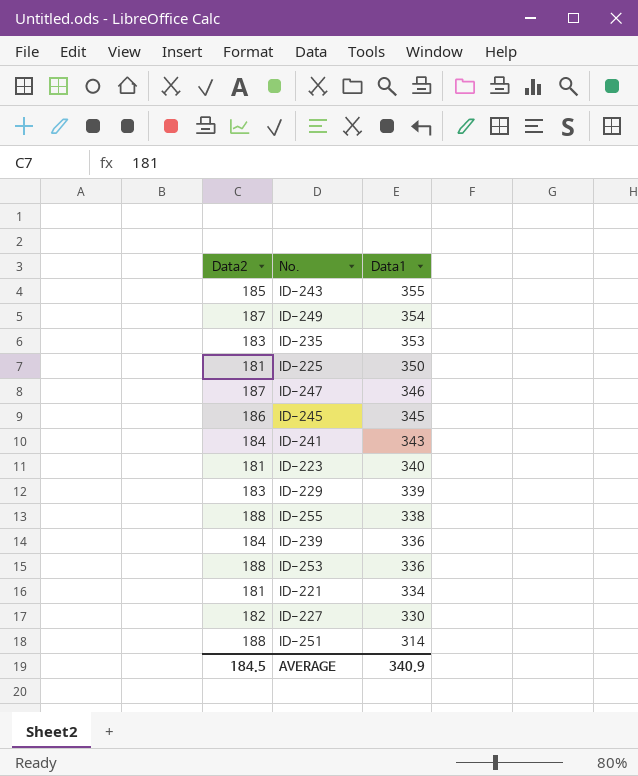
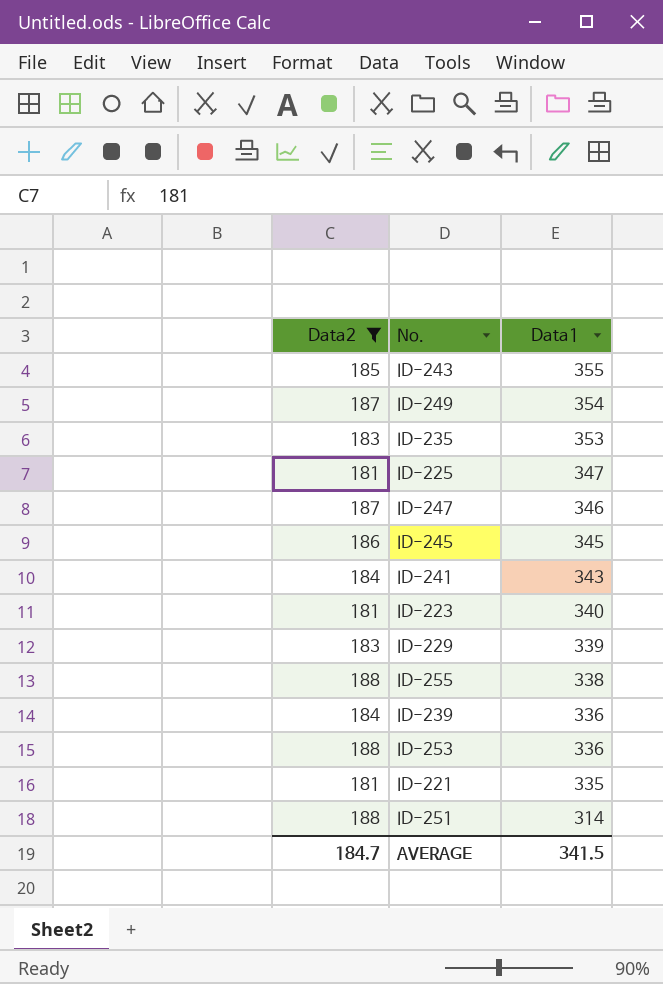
filter: none -> Data2 != 182
ID-225 | Data1: 350 -> 347
ID-221 | Data1: 334 -> 335
AVERAGE | Data2: 184.5 -> 184.7
AVERAGE | Data1: 340.9 -> 341.5

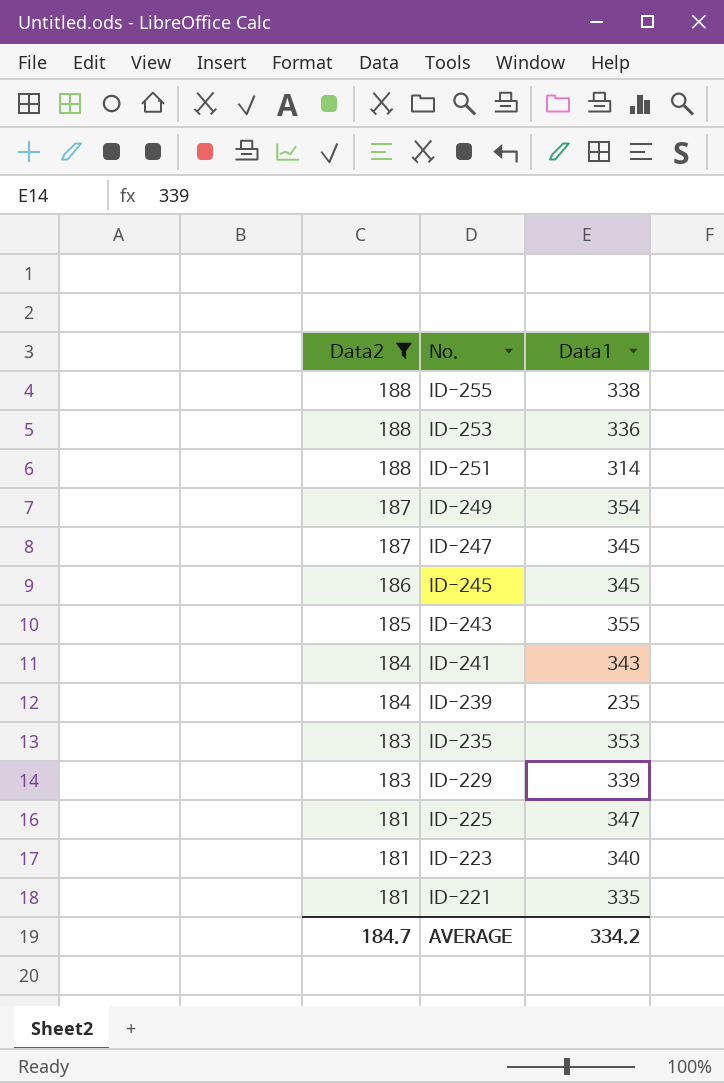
row order: Data1 descending -> Data2 descending
ID-247 | Data1: 346 -> 345
ID-239 | Data1: 336 -> 235
AVERAGE | Data1: 341.5 -> 334.2

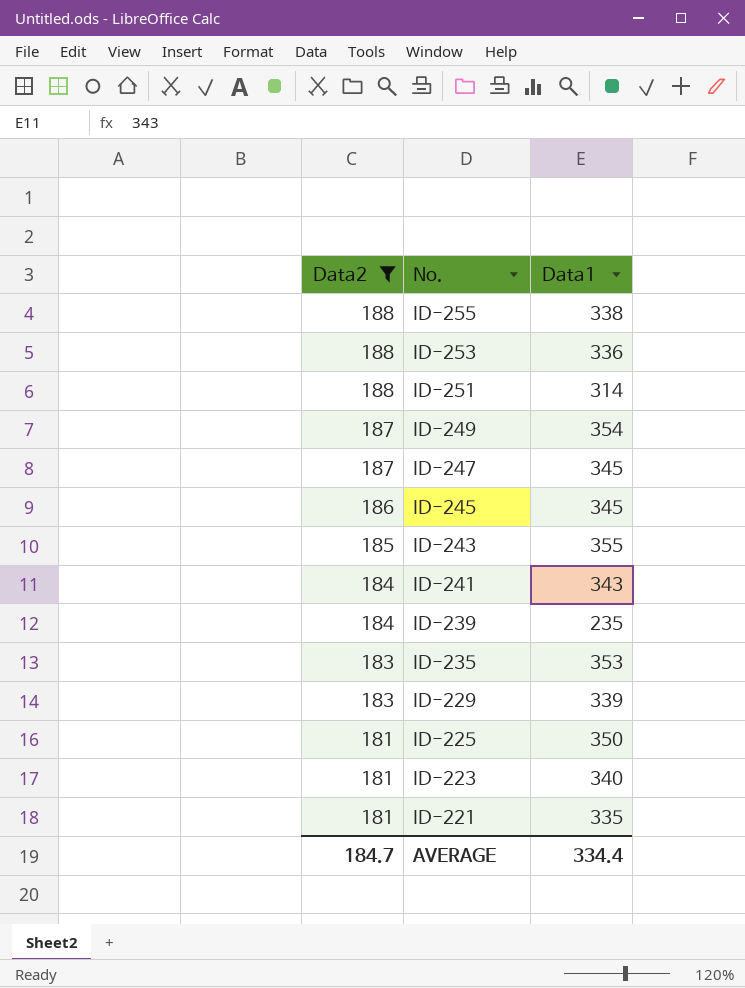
ID-225 | Data1: 347 -> 350
AVERAGE | Data1: 334.2 -> 334.4

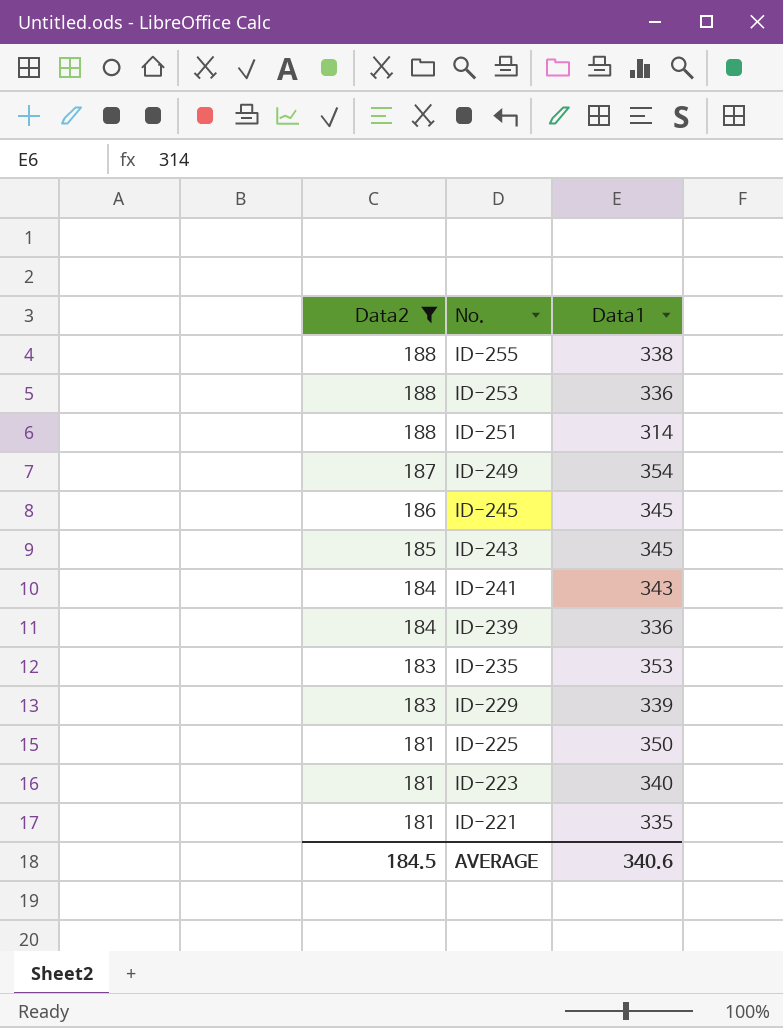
row ID-247: 187 | 345 -> none
ID-243 | Data1: 355 -> 345
ID-239 | Data1: 235 -> 336
AVERAGE | Data2: 184.7 -> 184.5
AVERAGE | Data1: 334.4 -> 340.6

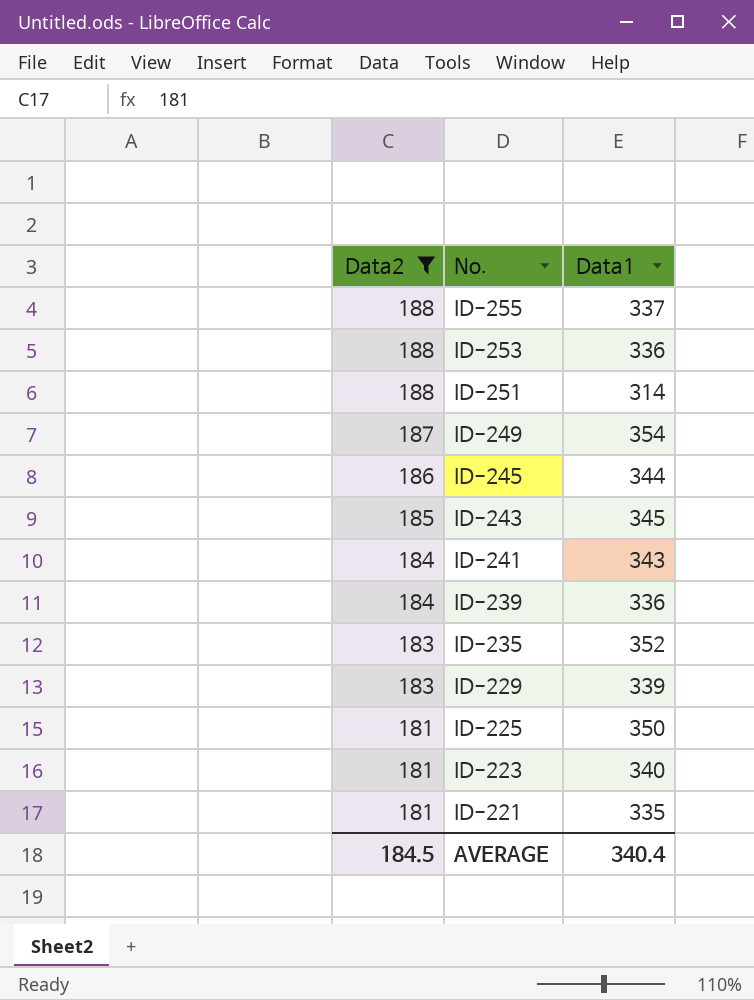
ID-255 | Data1: 338 -> 337
ID-245 | Data1: 345 -> 344
ID-235 | Data1: 353 -> 352
AVERAGE | Data1: 340.6 -> 340.4

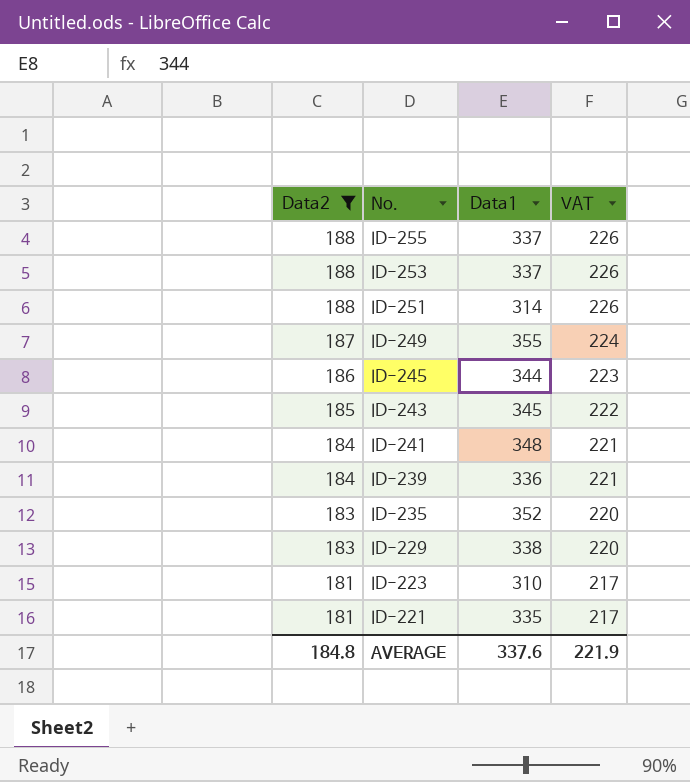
column VAT | formula: none -> [Data2] * 1.2
row ID-225: 181 | 350 -> none
ID-253 | Data1: 336 -> 337
ID-249 | Data1: 354 -> 355
ID-241 | Data1: 343 -> 348
ID-229 | Data1: 339 -> 338
ID-223 | Data1: 340 -> 310
AVERAGE | Data2: 184.5 -> 184.8
AVERAGE | Data1: 340.4 -> 337.6

